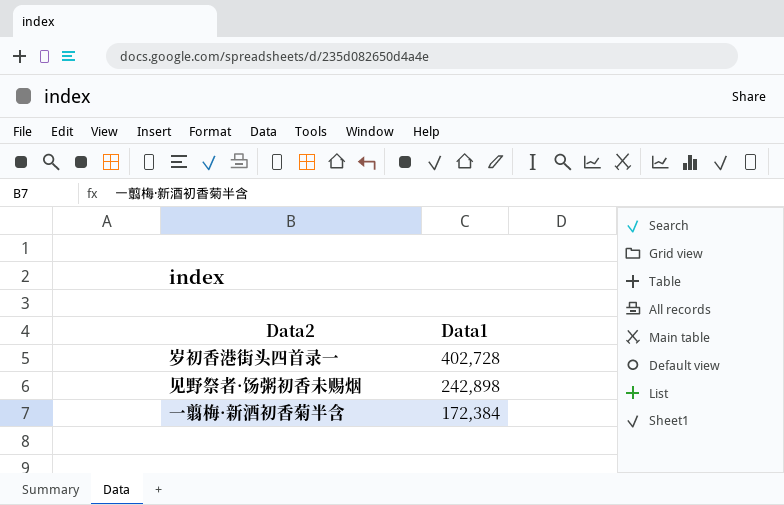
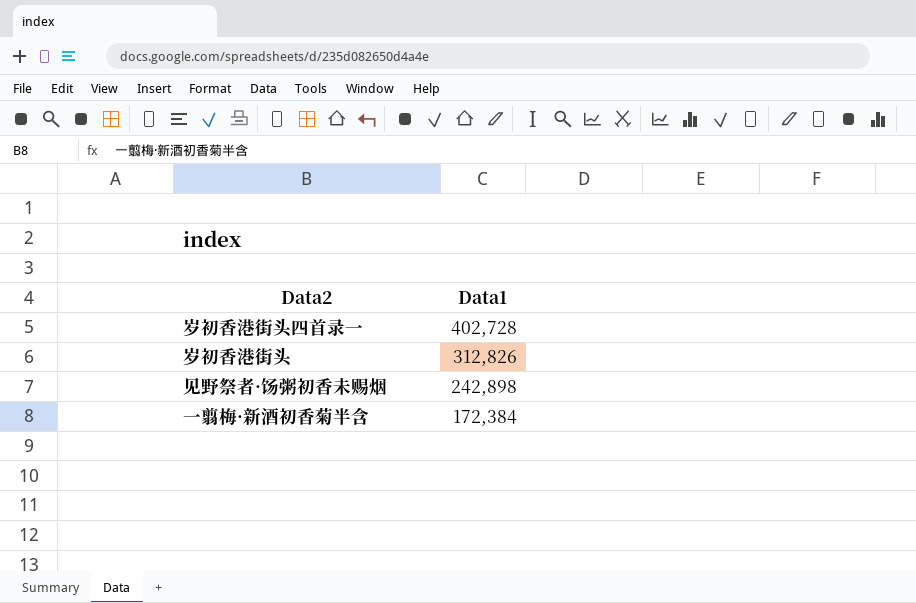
row 岁初香港街头: none -> 312,826

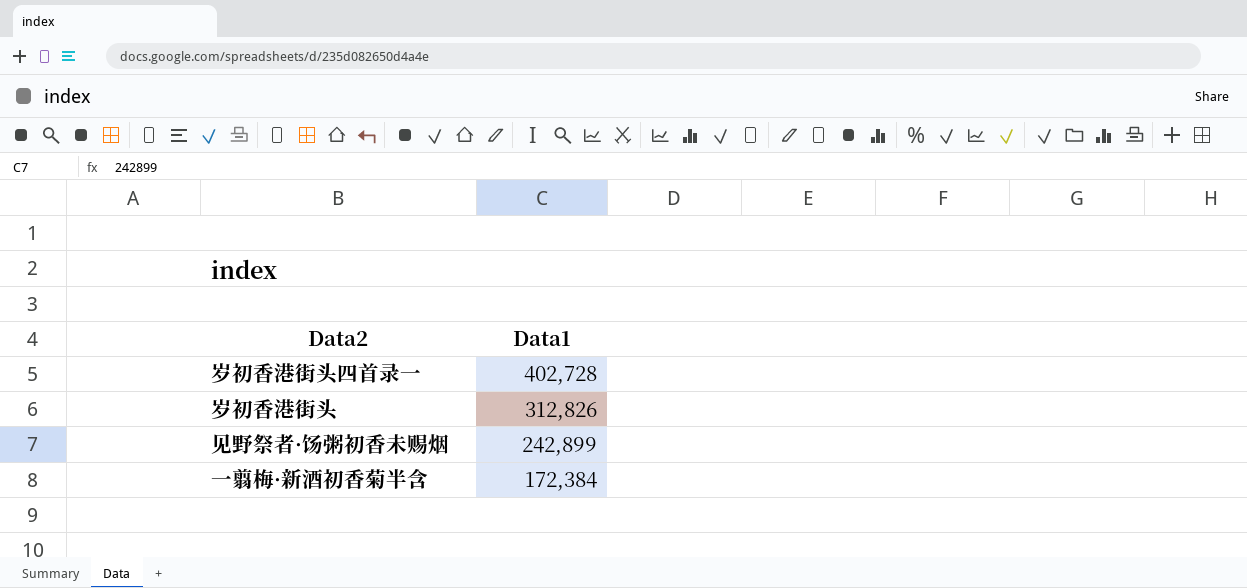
见野祭者·饧粥初香未赐烟 | Data1: 242,898 -> 242,899

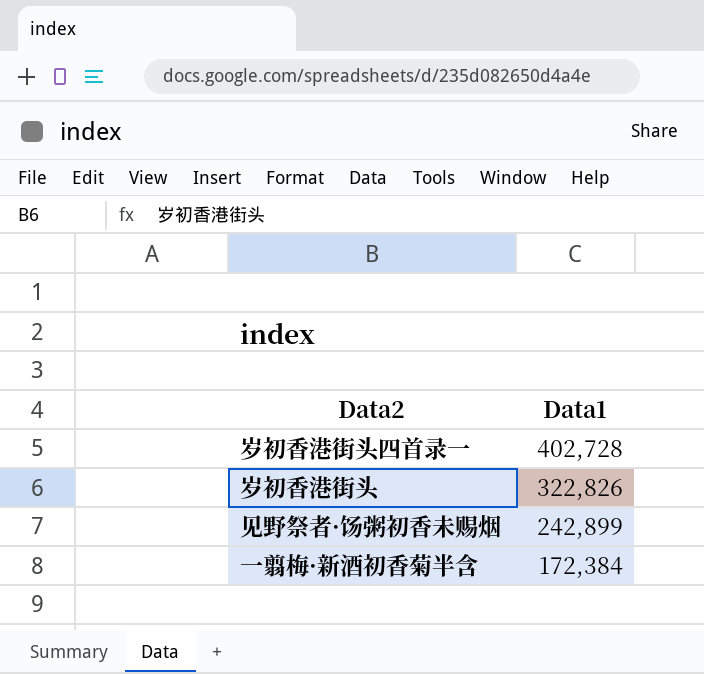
岁初香港街头 | Data1: 312,826 -> 322,826

